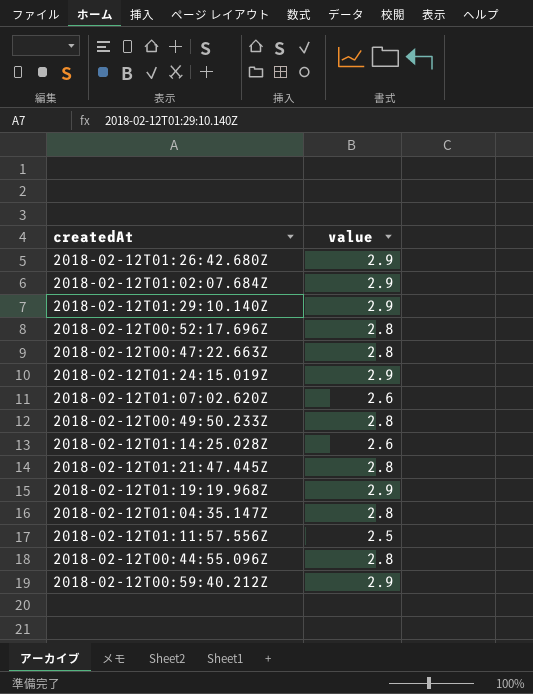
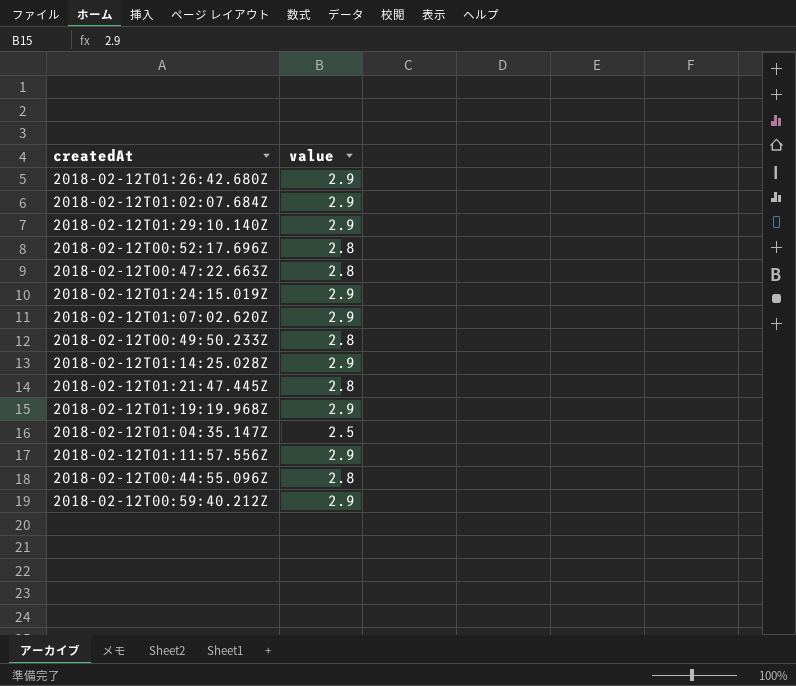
2018-02-12T01:07:02.620Z | value: 2.6 -> 2.9
2018-02-12T01:14:25.028Z | value: 2.6 -> 2.9
2018-02-12T01:04:35.147Z | value: 2.8 -> 2.5
2018-02-12T01:11:57.556Z | value: 2.5 -> 2.9

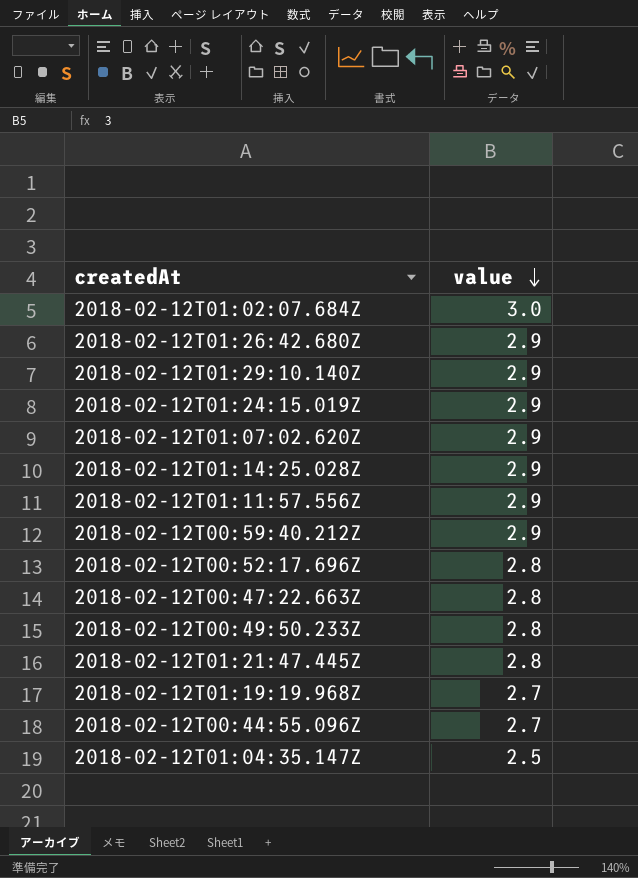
row order: none -> value descending
2018-02-12T01:02:07.684Z | value: 2.9 -> 3.0
2018-02-12T01:19:19.968Z | value: 2.9 -> 2.7
2018-02-12T00:44:55.096Z | value: 2.8 -> 2.7

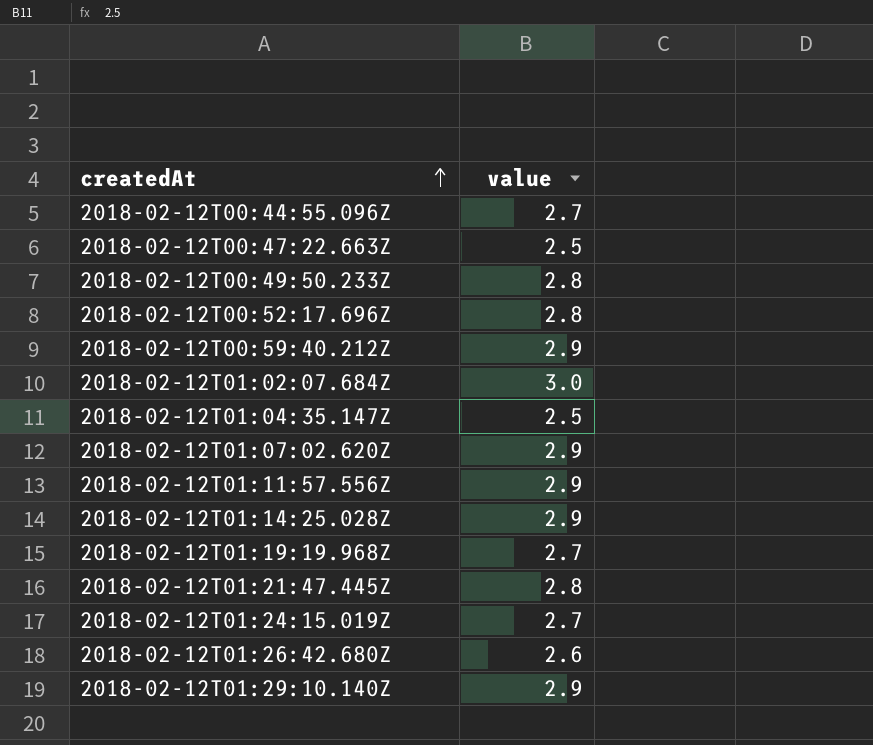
row order: value descending -> createdAt ascending
2018-02-12T00:47:22.663Z | value: 2.8 -> 2.5
2018-02-12T01:24:15.019Z | value: 2.9 -> 2.7
2018-02-12T01:26:42.680Z | value: 2.9 -> 2.6

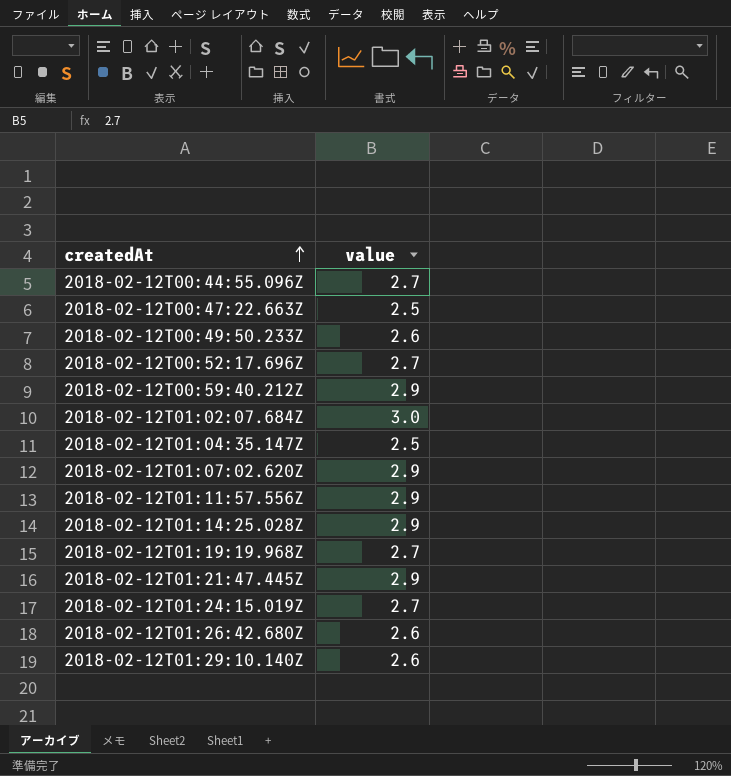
2018-02-12T00:49:50.233Z | value: 2.8 -> 2.6
2018-02-12T00:52:17.696Z | value: 2.8 -> 2.7
2018-02-12T01:21:47.445Z | value: 2.8 -> 2.9
2018-02-12T01:29:10.140Z | value: 2.9 -> 2.6

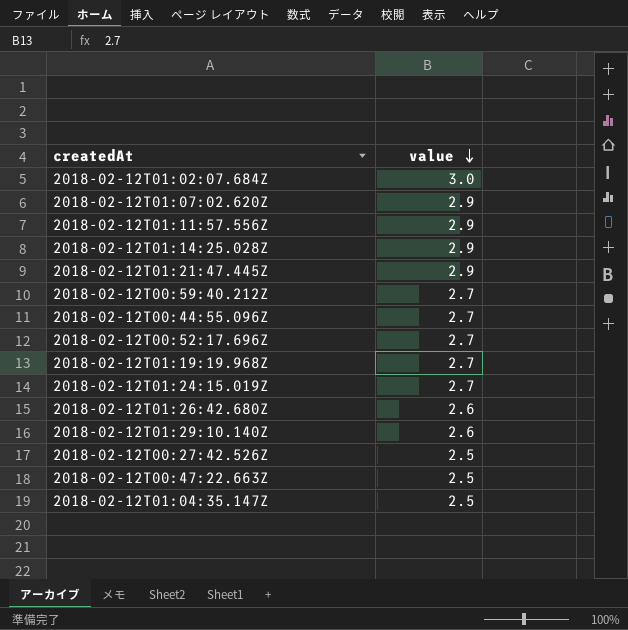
row order: createdAt ascending -> value descending
row 2018-02-12T00:49:50.233Z: 2.6 -> none
2018-02-12T00:59:40.212Z | value: 2.9 -> 2.7
row 2018-02-12T00:27:42.526Z: none -> 2.5

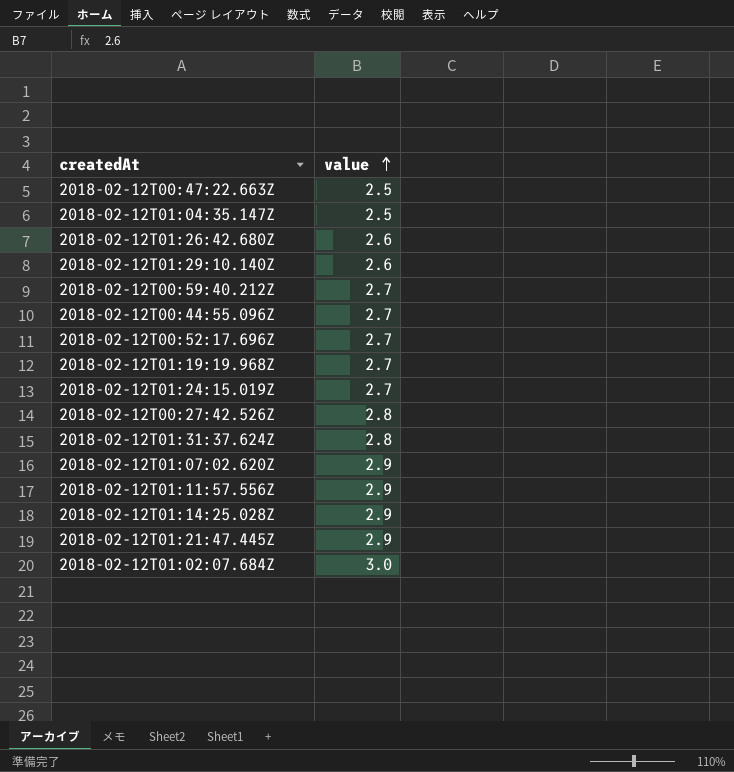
row order: value descending -> value ascending
2018-02-12T00:27:42.526Z | value: 2.5 -> 2.8
row 2018-02-12T01:31:37.624Z: none -> 2.8

